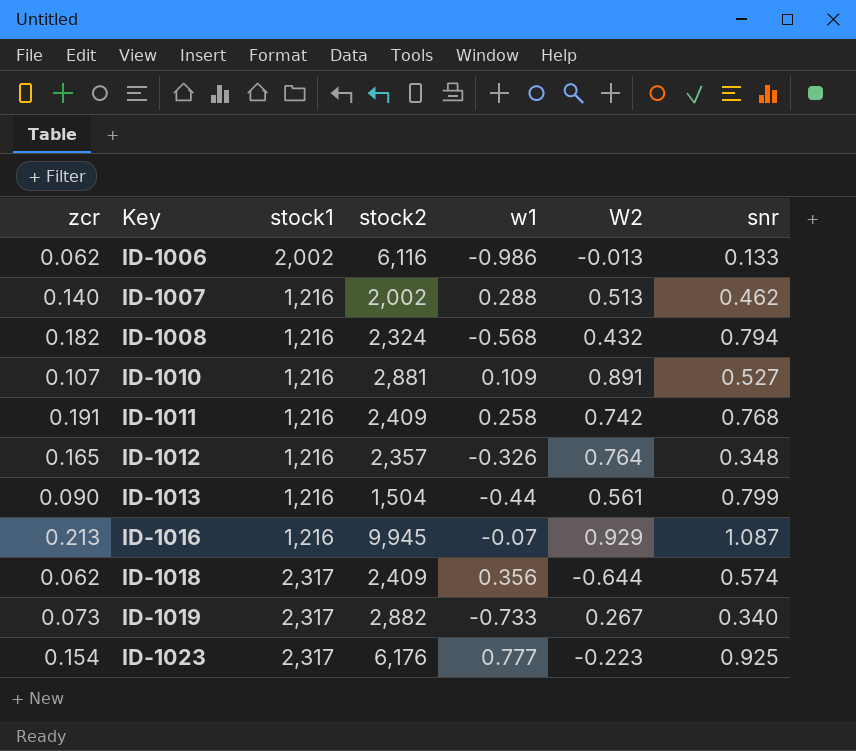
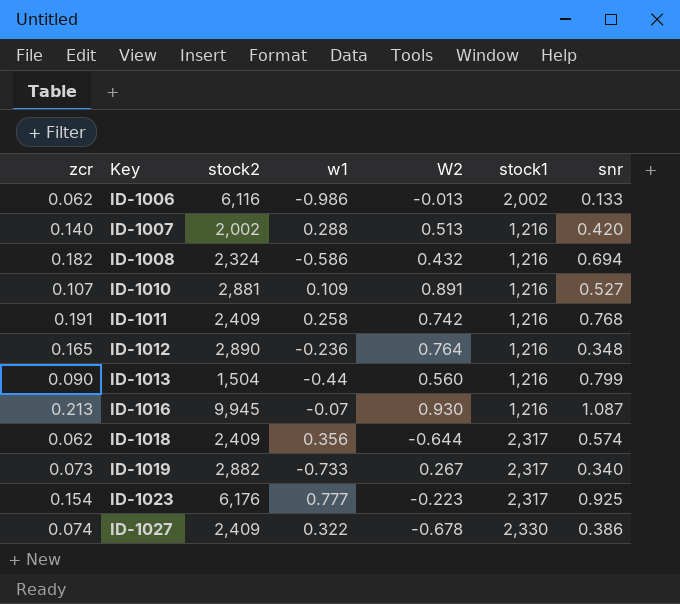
column stock1 | position: 3 -> 6
ID-1007 | snr: 0.462 -> 0.420
ID-1008 | w1: -0.568 -> -0.586
ID-1008 | snr: 0.794 -> 0.694
ID-1012 | stock2: 2,357 -> 2,890
ID-1012 | w1: -0.326 -> -0.236
ID-1013 | W2: 0.561 -> 0.560
ID-1016 | W2: 0.929 -> 0.930
row ID-1027: none -> 0.074 | 2,409 | 0.322 | -0.678 | 2,330 | 0.386

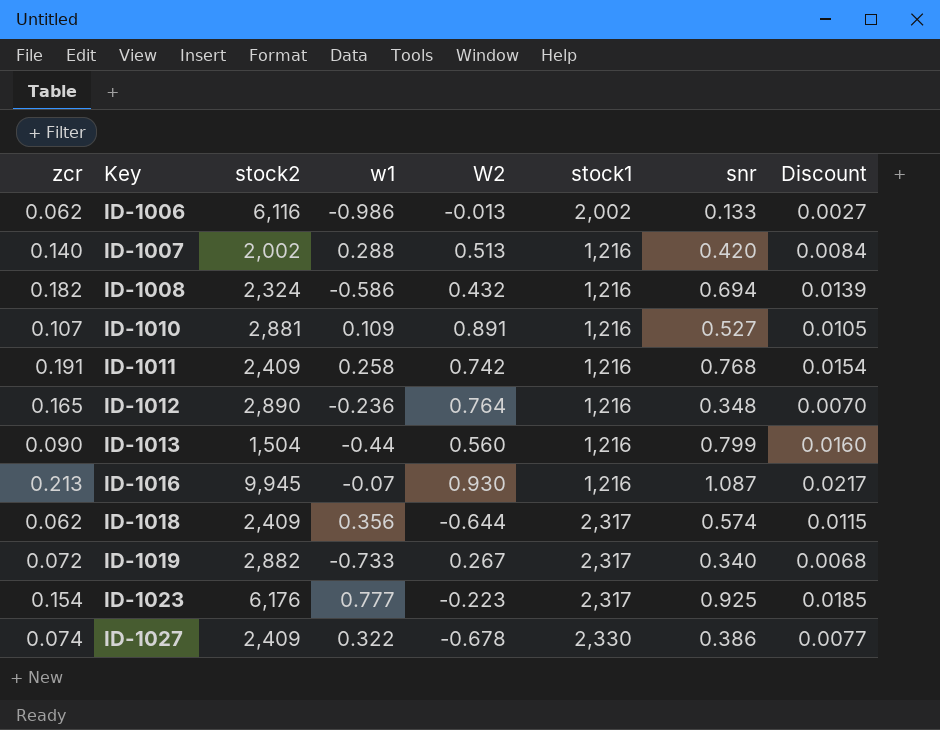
column Discount | formula: none -> [snr] * 0.02
ID-1019 | zcr: 0.073 -> 0.072

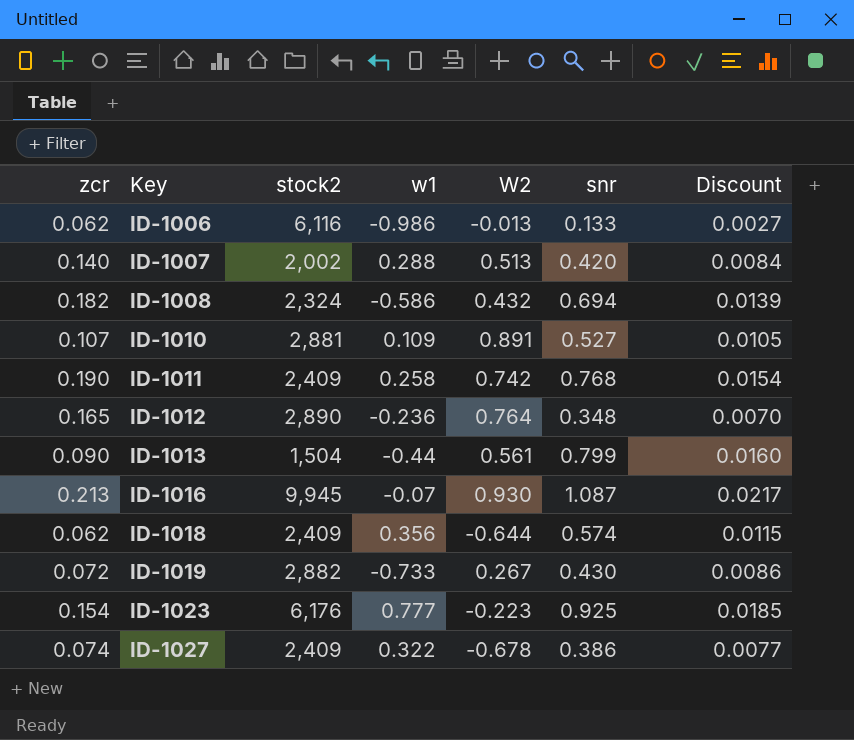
column stock1 | position: 6 -> none
ID-1011 | zcr: 0.191 -> 0.190
ID-1013 | W2: 0.560 -> 0.561
ID-1019 | snr: 0.340 -> 0.430
ID-1019 | Discount: 0.0068 -> 0.0086

